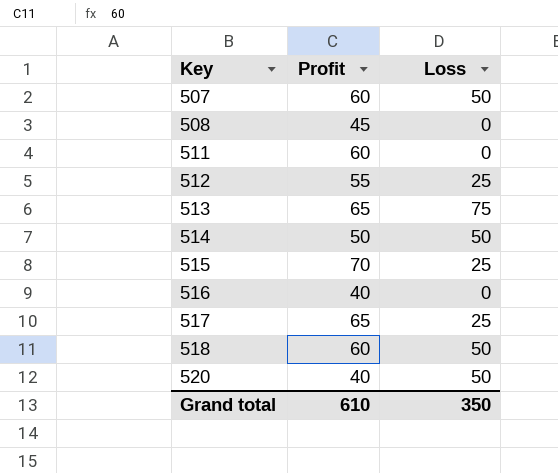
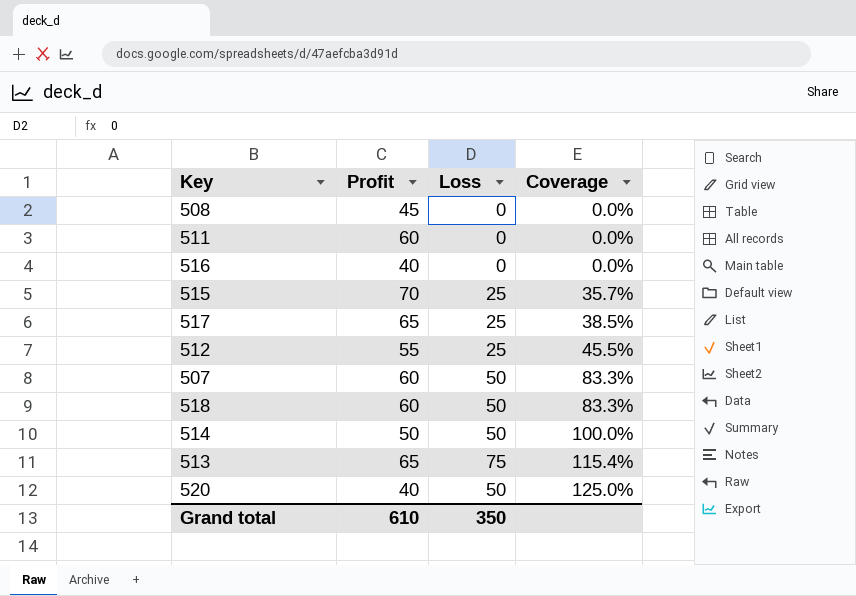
row order: Key ascending -> Coverage ascending
column Coverage | formula: none -> [Loss] / [Profit]

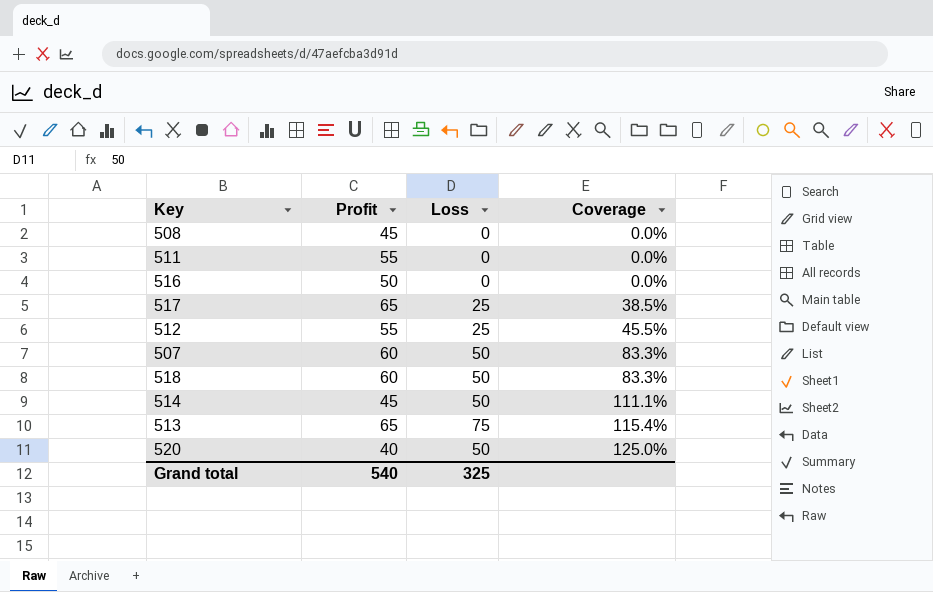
row 515: 70 | 25 | 35.7% -> none
511 | Profit: 60 -> 55
516 | Profit: 40 -> 50
514 | Profit: 50 -> 45
514 | Coverage: 100.0% -> 111.1%
Grand total | Profit: 610 -> 540
Grand total | Loss: 350 -> 325

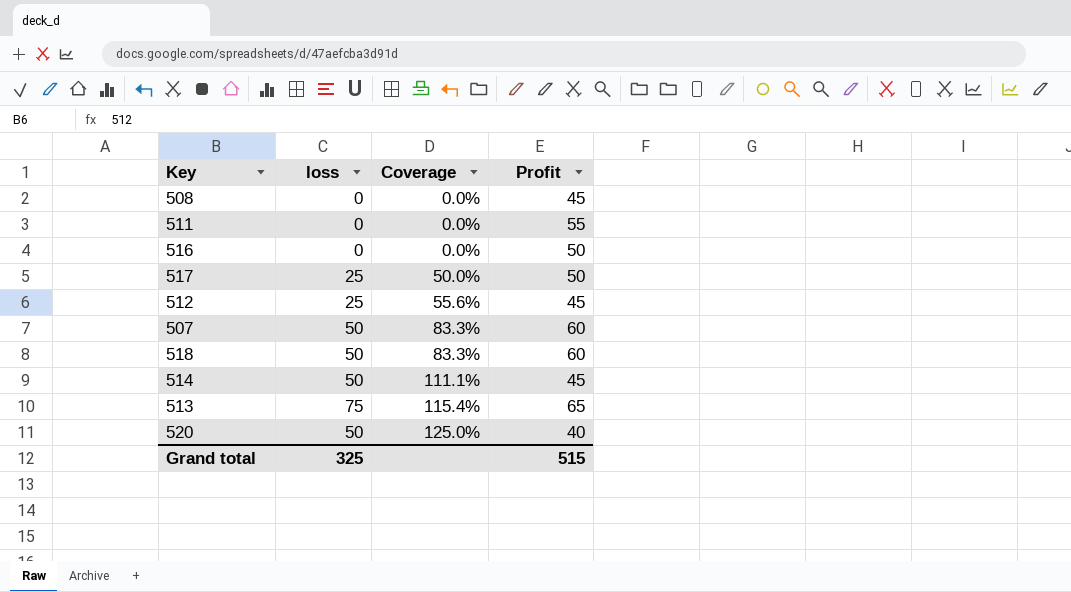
column name: Loss -> loss
column Profit | position: 2 -> 4
517 | Coverage: 38.5% -> 50.0%
517 | Profit: 65 -> 50
512 | Coverage: 45.5% -> 55.6%
512 | Profit: 55 -> 45
Grand total | Profit: 540 -> 515

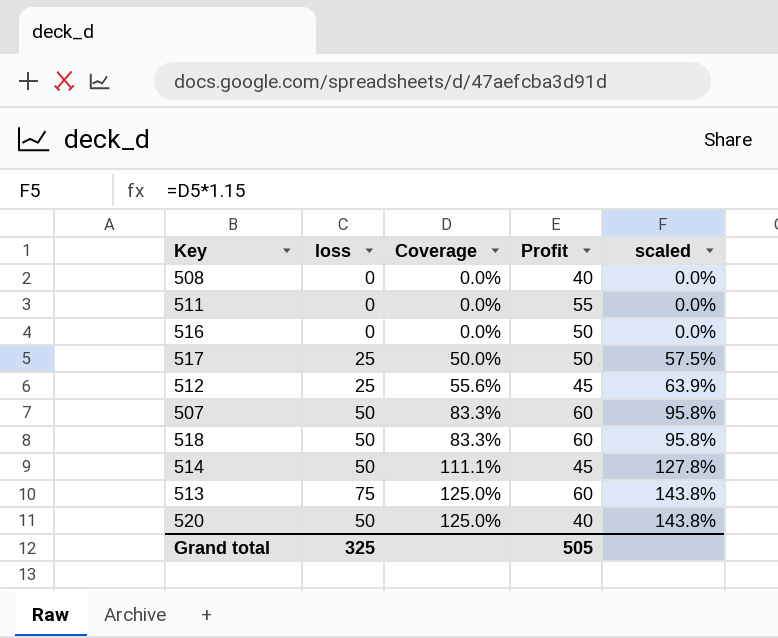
column scaled | formula: none -> [Coverage] * 1.15
508 | Profit: 45 -> 40
513 | Coverage: 115.4% -> 125.0%
513 | Profit: 65 -> 60
Grand total | Profit: 515 -> 505

